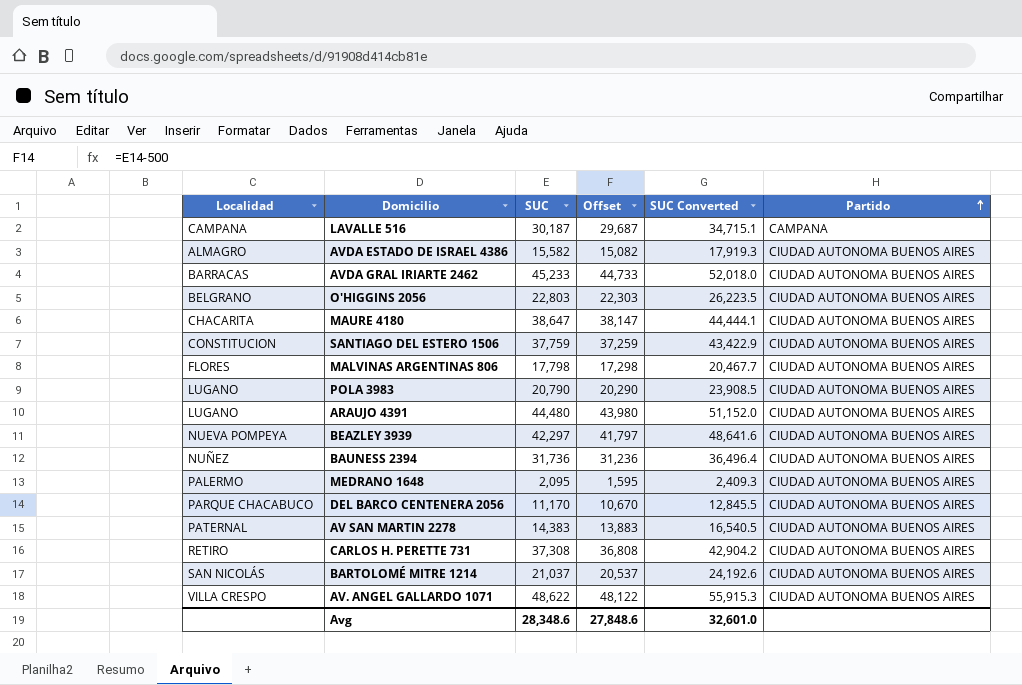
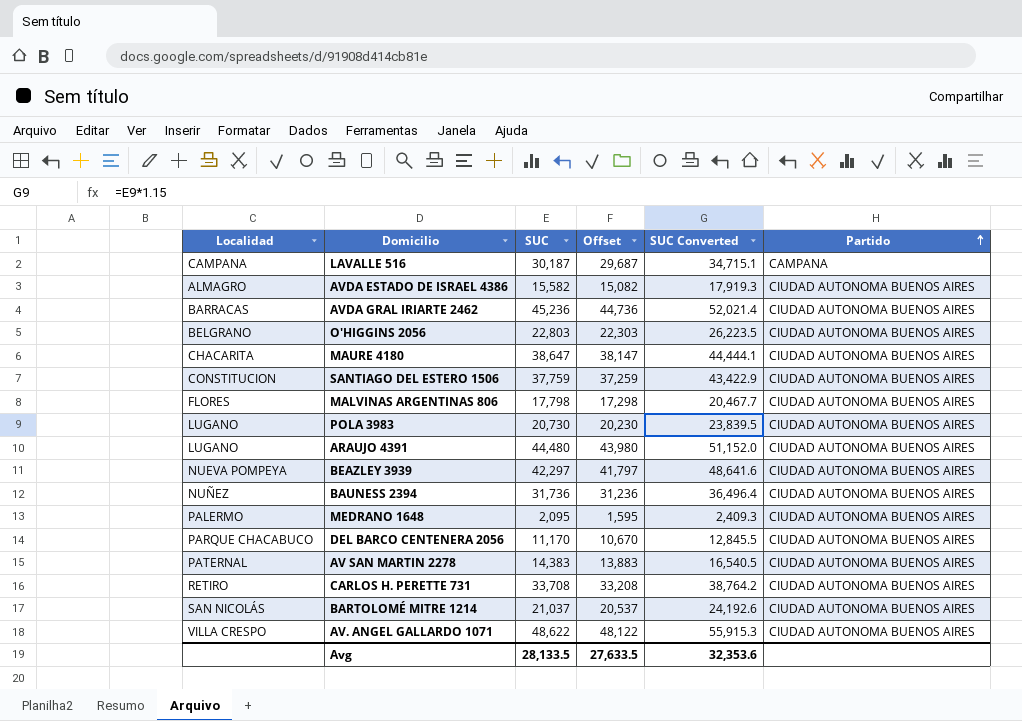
AVDA GRAL IRIARTE 2462 | SUC: 45,233 -> 45,236
AVDA GRAL IRIARTE 2462 | Offset: 44,733 -> 44,736
AVDA GRAL IRIARTE 2462 | SUC Converted: 52,018.0 -> 52,021.4
POLA 3983 | SUC: 20,790 -> 20,730
POLA 3983 | Offset: 20,290 -> 20,230
POLA 3983 | SUC Converted: 23,908.5 -> 23,839.5
CARLOS H. PERETTE 731 | SUC: 37,308 -> 33,708
CARLOS H. PERETTE 731 | Offset: 36,808 -> 33,208
CARLOS H. PERETTE 731 | SUC Converted: 42,904.2 -> 38,764.2
Avg | SUC: 28,348.6 -> 28,133.5
Avg | Offset: 27,848.6 -> 27,633.5
Avg | SUC Converted: 32,601.0 -> 32,353.6

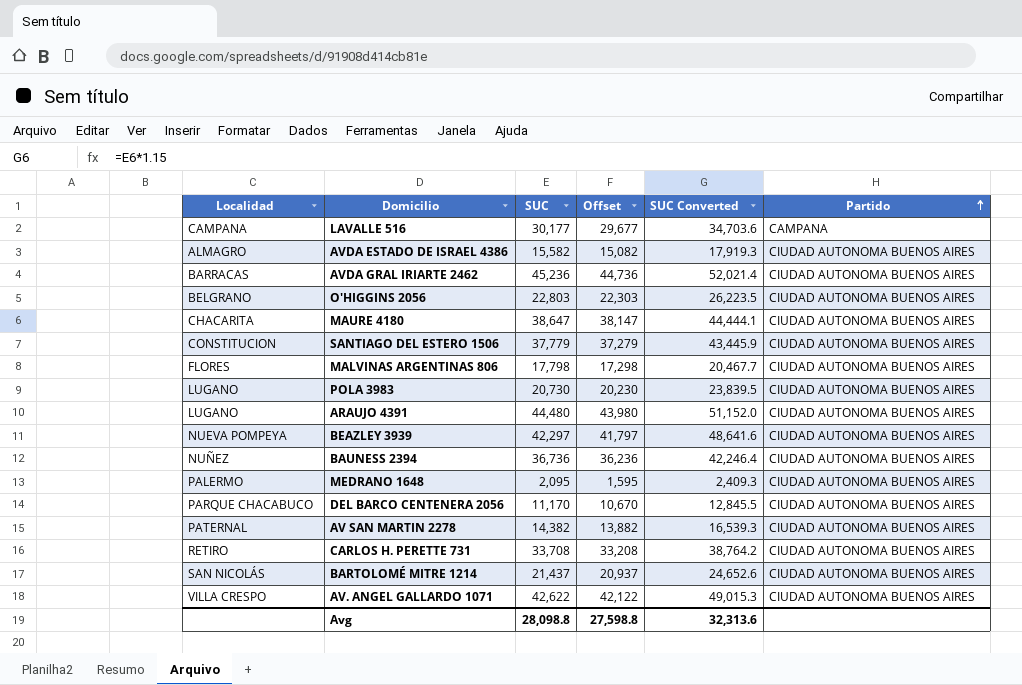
LAVALLE 516 | SUC: 30,187 -> 30,177
LAVALLE 516 | Offset: 29,687 -> 29,677
LAVALLE 516 | SUC Converted: 34,715.1 -> 34,703.6
SANTIAGO DEL ESTERO 1506 | SUC: 37,759 -> 37,779
SANTIAGO DEL ESTERO 1506 | Offset: 37,259 -> 37,279
SANTIAGO DEL ESTERO 1506 | SUC Converted: 43,422.9 -> 43,445.9
BAUNESS 2394 | SUC: 31,736 -> 36,736
BAUNESS 2394 | Offset: 31,236 -> 36,236
BAUNESS 2394 | SUC Converted: 36,496.4 -> 42,246.4
AV SAN MARTIN 2278 | SUC: 14,383 -> 14,382
AV SAN MARTIN 2278 | Offset: 13,883 -> 13,882
AV SAN MARTIN 2278 | SUC Converted: 16,540.5 -> 16,539.3
BARTOLOMÉ MITRE 1214 | SUC: 21,037 -> 21,437
BARTOLOMÉ MITRE 1214 | Offset: 20,537 -> 20,937
BARTOLOMÉ MITRE 1214 | SUC Converted: 24,192.6 -> 24,652.6
AV. ANGEL GALLARDO 1071 | SUC: 48,622 -> 42,622
AV. ANGEL GALLARDO 1071 | Offset: 48,122 -> 42,122
AV. ANGEL GALLARDO 1071 | SUC Converted: 55,915.3 -> 49,015.3
Avg | SUC: 28,133.5 -> 28,098.8
Avg | Offset: 27,633.5 -> 27,598.8
Avg | SUC Converted: 32,353.6 -> 32,313.6

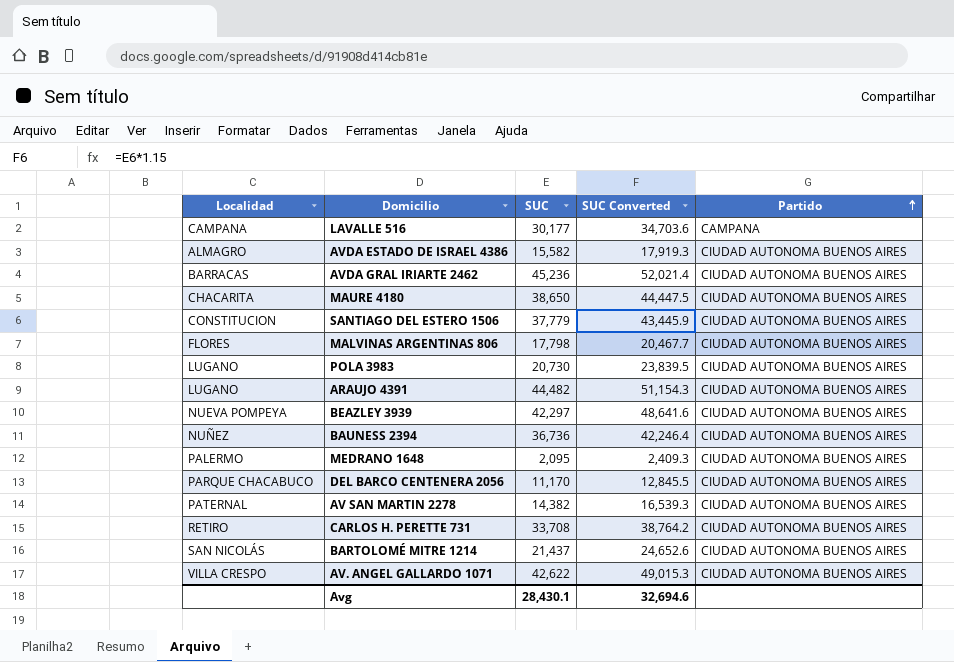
column Offset | formula: [SUC] - 500 -> none
row O'HIGGINS 2056: BELGRANO | 22,803 | 22,303 | 26,223.5 | CIUDAD AUTONOMA BUENOS AIRES -> none
MAURE 4180 | SUC: 38,647 -> 38,650
MAURE 4180 | SUC Converted: 44,444.1 -> 44,447.5
ARAUJO 4391 | SUC: 44,480 -> 44,482
ARAUJO 4391 | SUC Converted: 51,152.0 -> 51,154.3
Avg | SUC: 28,098.8 -> 28,430.1
Avg | SUC Converted: 32,313.6 -> 32,694.6

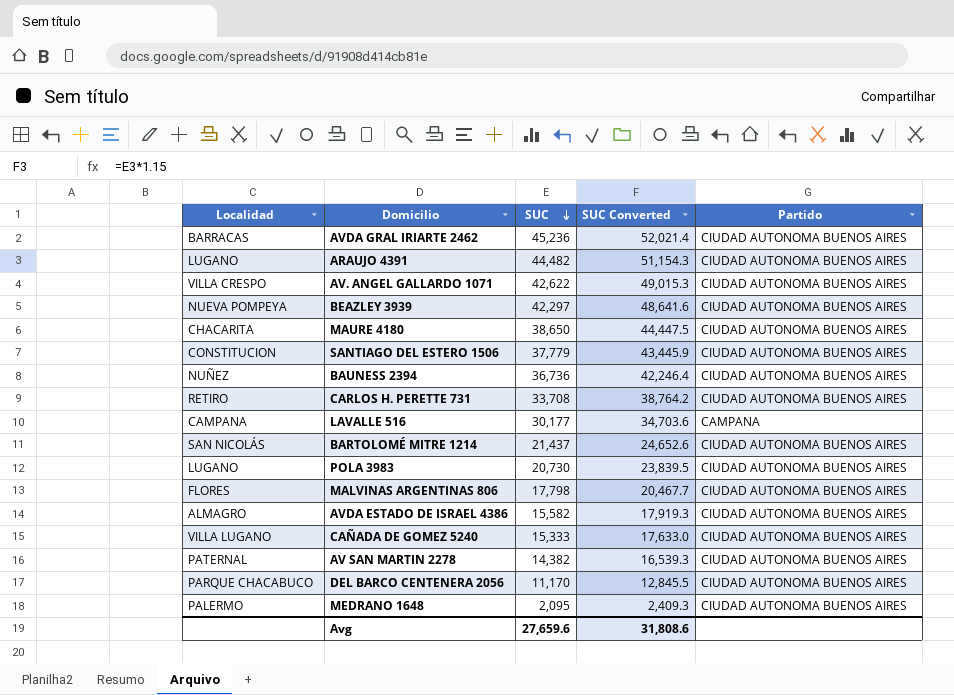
row order: Partido ascending -> SUC descending
row CAÑADA DE GOMEZ 5240: none -> VILLA LUGANO | 15,333 | 17,633.0 | CIUDAD AUTONOMA BUENOS AIRES
Avg | SUC: 28,430.1 -> 27,659.6
Avg | SUC Converted: 32,694.6 -> 31,808.6

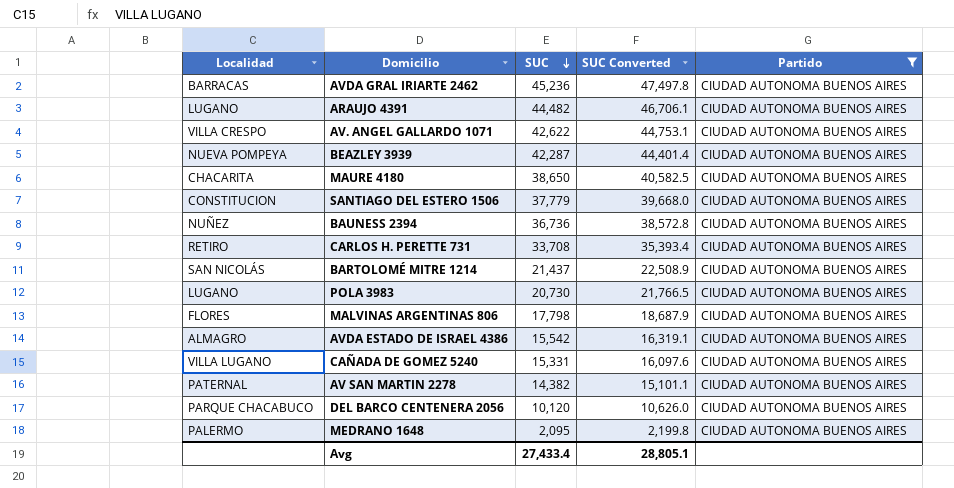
filter: none -> Partido = CIUDAD AUTONOMA BUENOS AIRES
column SUC Converted | formula: [SUC] * 1.15 -> [SUC] * 1.05
BEAZLEY 3939 | SUC: 42,297 -> 42,287
AVDA ESTADO DE ISRAEL 4386 | SUC: 15,582 -> 15,542
CAÑADA DE GOMEZ 5240 | SUC: 15,333 -> 15,331
DEL BARCO CENTENERA 2056 | SUC: 11,170 -> 10,120
Avg | SUC: 27,659.6 -> 27,433.4
Avg | SUC Converted: 31,808.6 -> 28,805.1

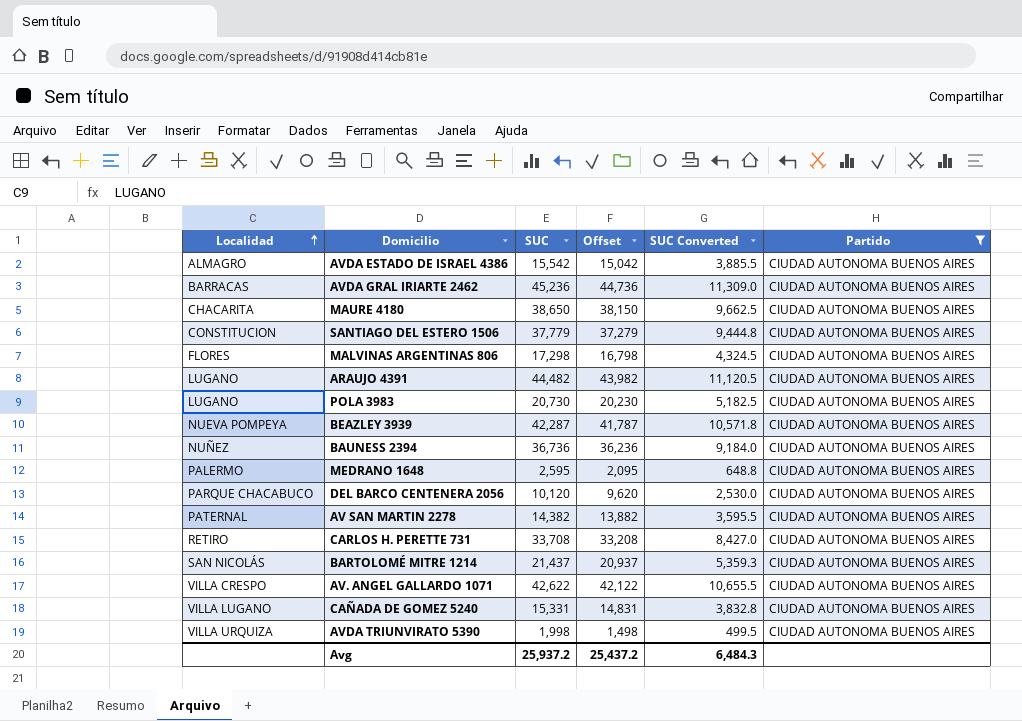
row order: SUC descending -> Localidad ascending
column Offset | formula: none -> [SUC] - 500
column SUC Converted | formula: [SUC] * 1.05 -> [SUC] * 0.25
MALVINAS ARGENTINAS 806 | SUC: 17,798 -> 17,298
MEDRANO 1648 | SUC: 2,095 -> 2,595
row AVDA TRIUNVIRATO 5390: none -> VILLA URQUIZA | 1,998 | 1,498 | 499.5 | CIUDAD AUTONOMA BUENOS AIRES
Avg | SUC: 27,433.4 -> 25,937.2
Avg | SUC Converted: 28,805.1 -> 6,484.3

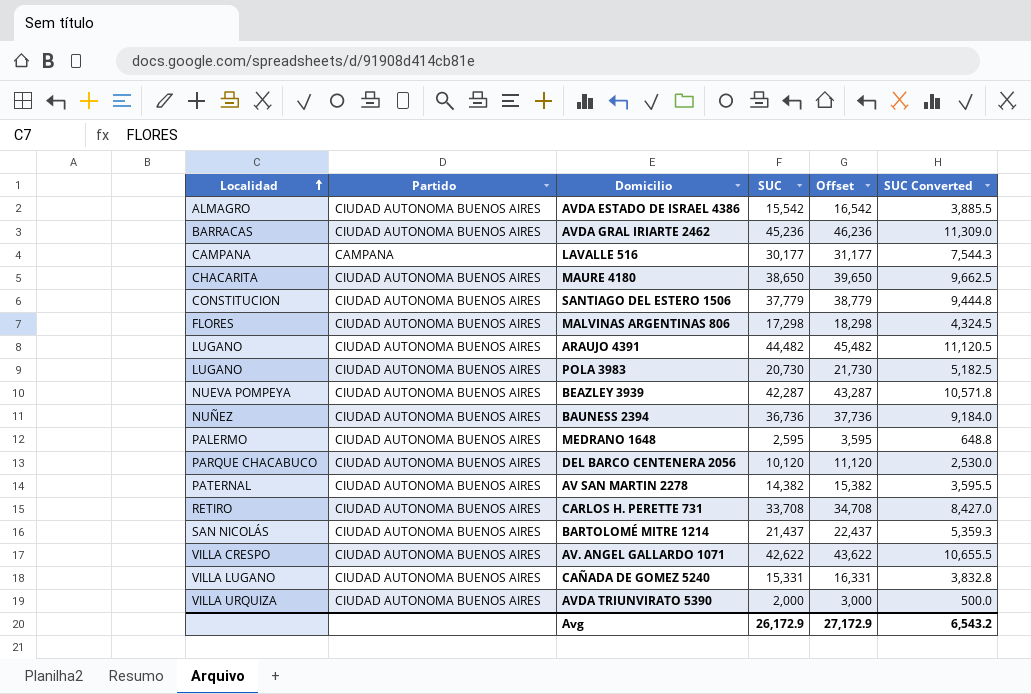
filter: Partido = CIUDAD AUTONOMA BUENOS AIRES -> none
column Partido | position: 6 -> 2
column Offset | formula: [SUC] - 500 -> [SUC] + 1000
AVDA TRIUNVIRATO 5390 | SUC: 1,998 -> 2,000
AVDA TRIUNVIRATO 5390 | SUC Converted: 499.5 -> 500.0
Avg | SUC: 25,937.2 -> 26,172.9
Avg | Offset: 25,437.2 -> 27,172.9
Avg | SUC Converted: 6,484.3 -> 6,543.2

